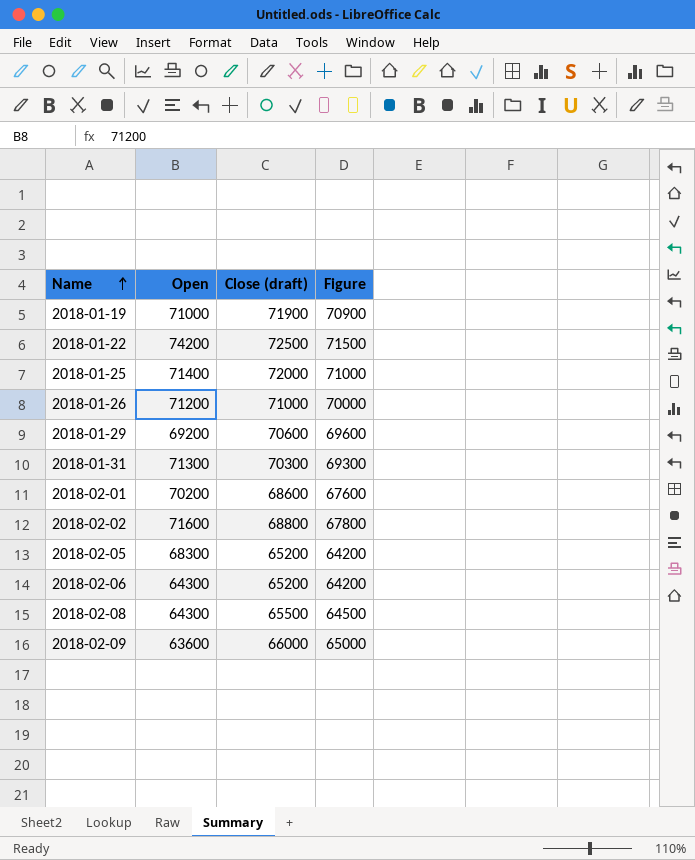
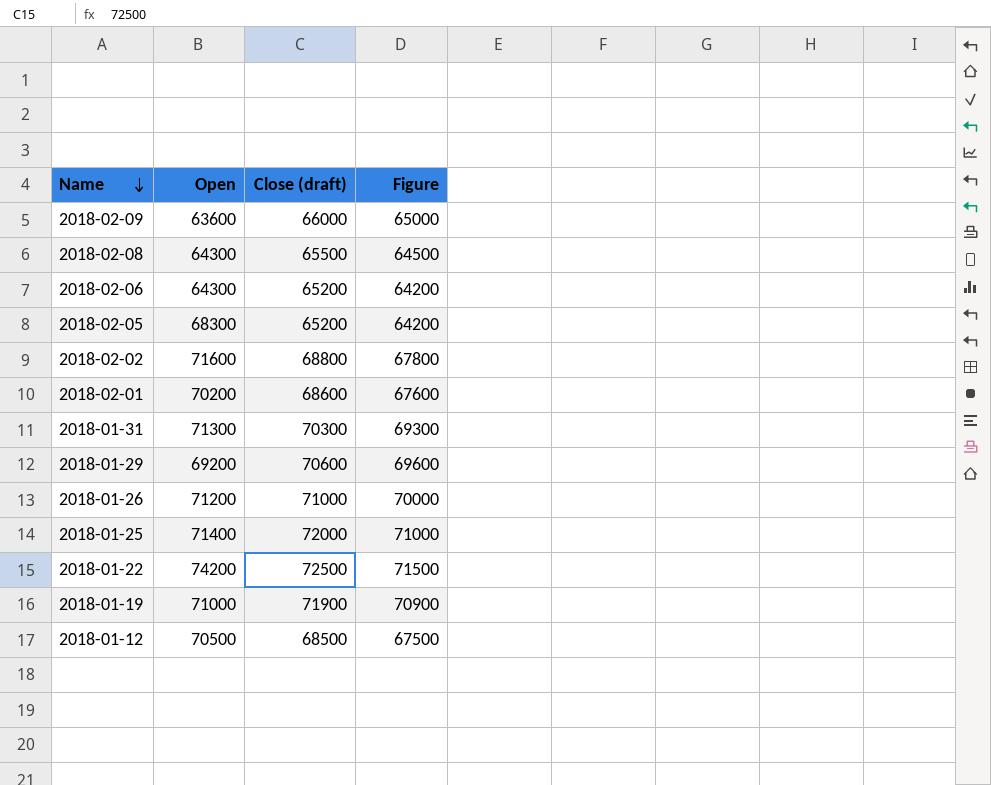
row order: Name ascending -> Name descending
row 2018-01-12: none -> 70500 | 68500 | 67500

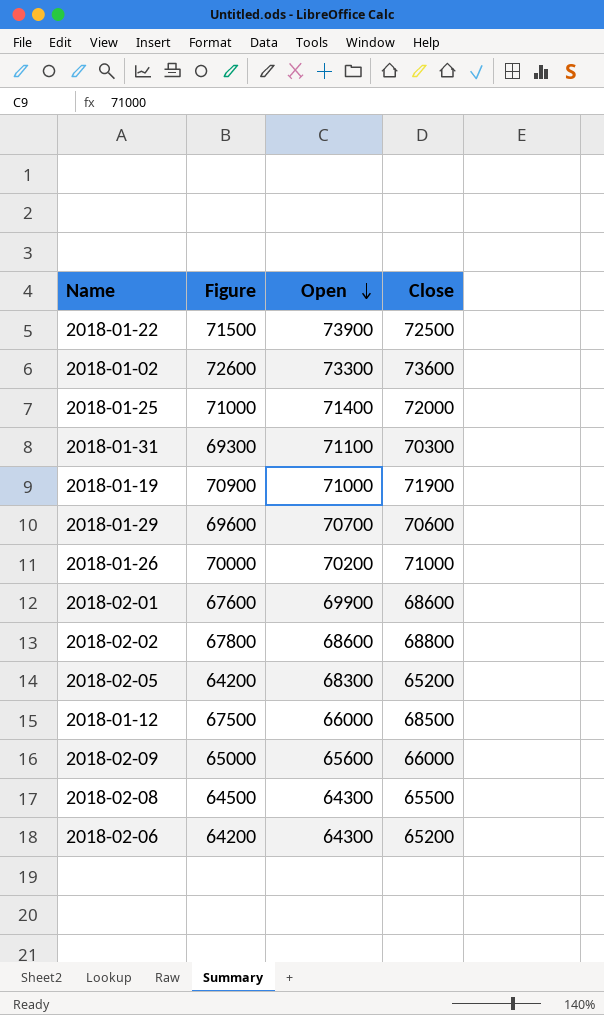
row order: Name descending -> Open descending
column Figure | position: 4 -> 2
column name: Close (draft) -> Close
2018-01-22 | Open: 74200 -> 73900
row 2018-01-02: none -> 72600 | 73300 | 73600
2018-01-31 | Open: 71300 -> 71100
2018-01-29 | Open: 69200 -> 70700
2018-01-26 | Open: 71200 -> 70200
2018-02-01 | Open: 70200 -> 69900
2018-02-02 | Open: 71600 -> 68600
2018-01-12 | Open: 70500 -> 66000
2018-02-09 | Open: 63600 -> 65600

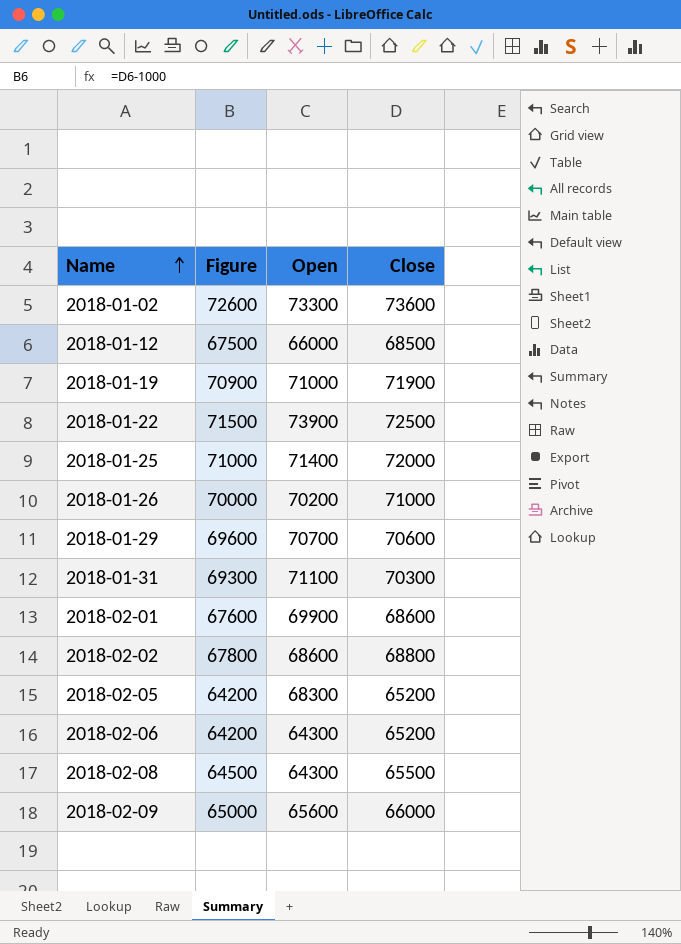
row order: Open descending -> Name ascending

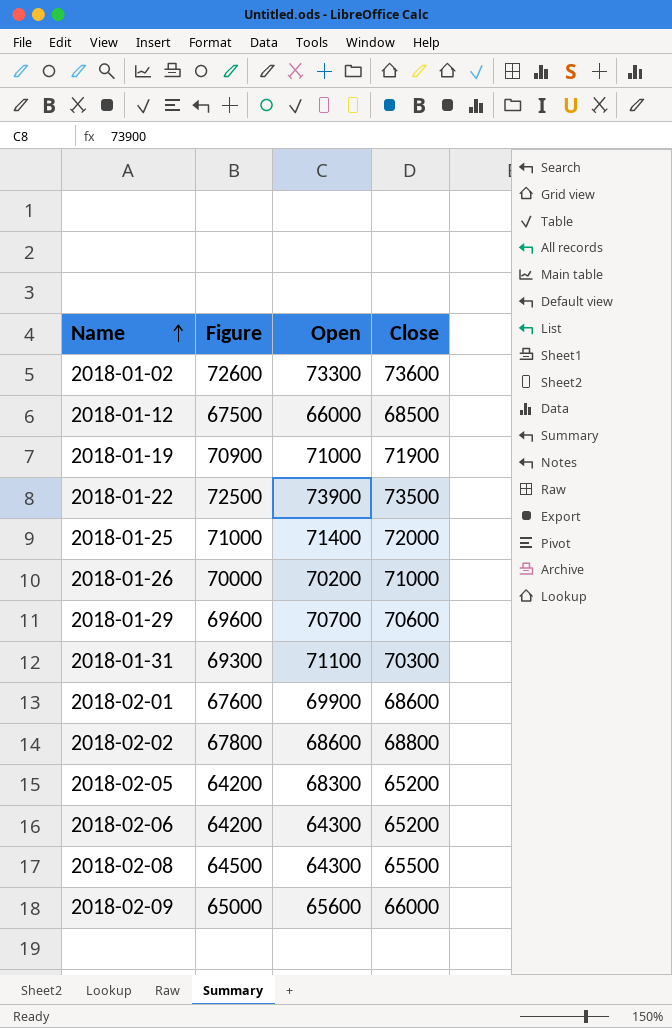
2018-01-22 | Figure: 71500 -> 72500
2018-01-22 | Close: 72500 -> 73500

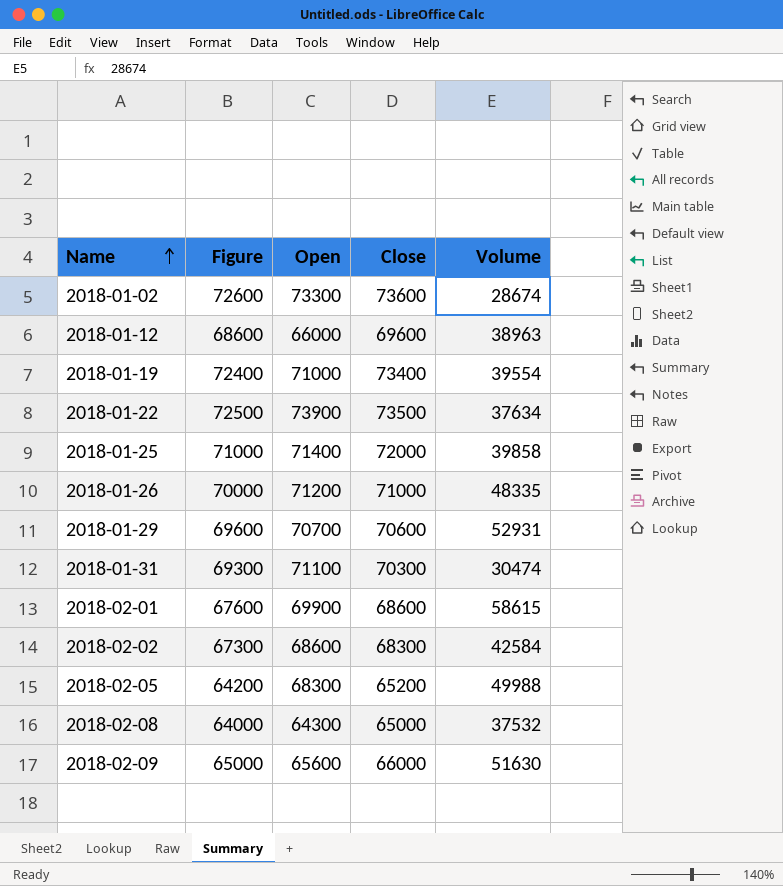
column Volume | position: none -> 5
row 2018-02-06: 64200 | 64300 | 65200 -> none
2018-01-12 | Figure: 67500 -> 68600
2018-01-12 | Close: 68500 -> 69600
2018-01-19 | Figure: 70900 -> 72400
2018-01-19 | Close: 71900 -> 73400
2018-01-26 | Open: 70200 -> 71200
2018-02-02 | Figure: 67800 -> 67300
2018-02-02 | Close: 68800 -> 68300
2018-02-08 | Figure: 64500 -> 64000
2018-02-08 | Close: 65500 -> 65000

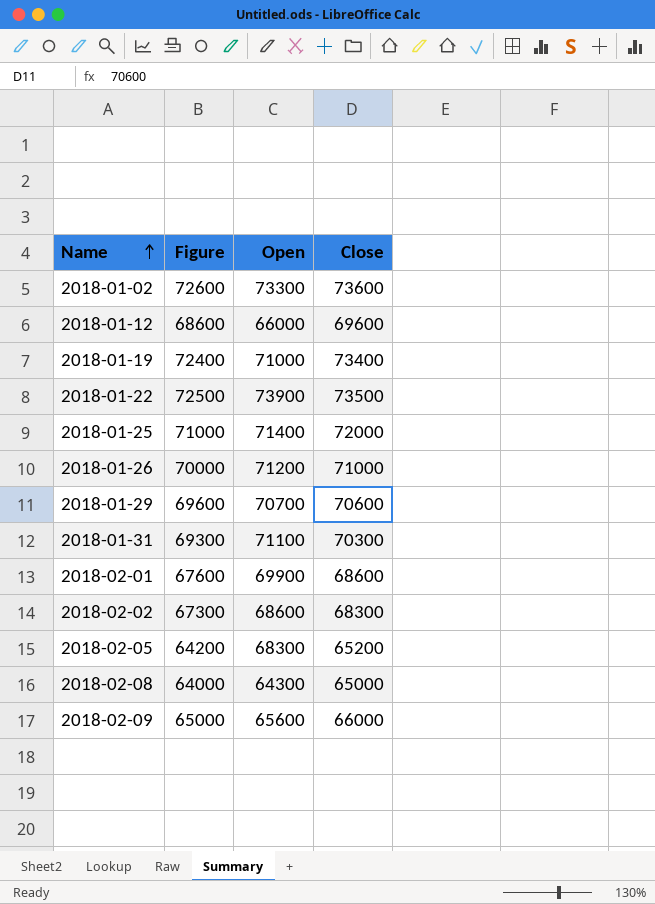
column Volume | position: 5 -> none

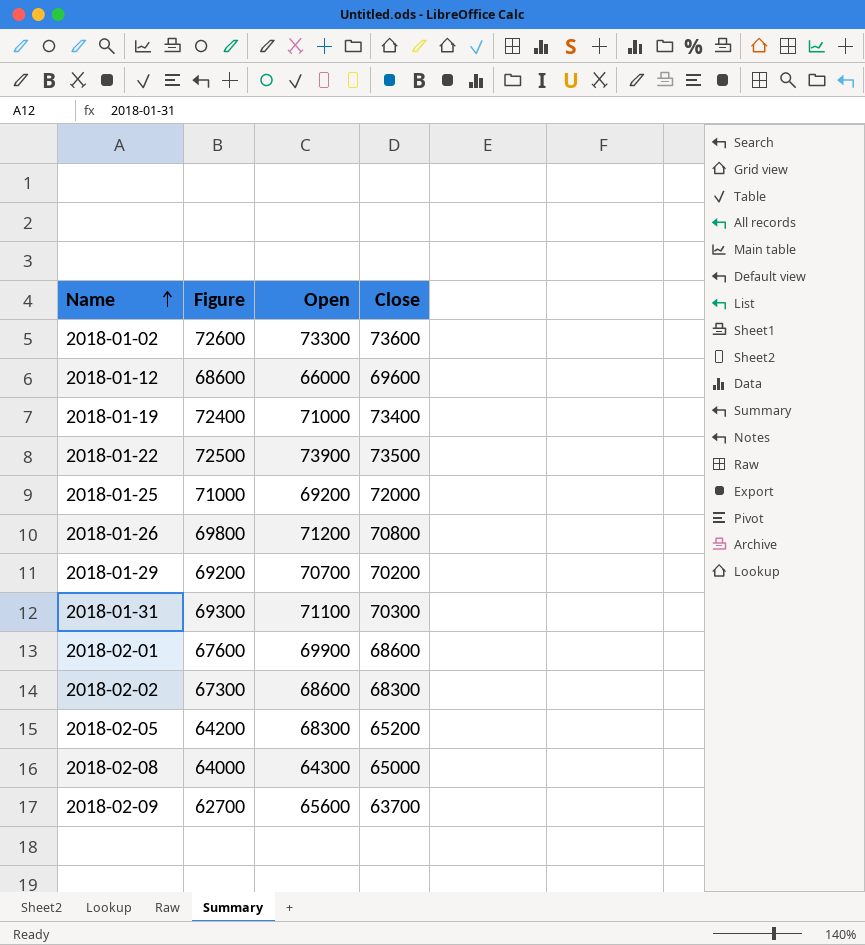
2018-01-25 | Open: 71400 -> 69200
2018-01-26 | Figure: 70000 -> 69800
2018-01-26 | Close: 71000 -> 70800
2018-01-29 | Figure: 69600 -> 69200
2018-01-29 | Close: 70600 -> 70200
2018-02-09 | Figure: 65000 -> 62700
2018-02-09 | Close: 66000 -> 63700

